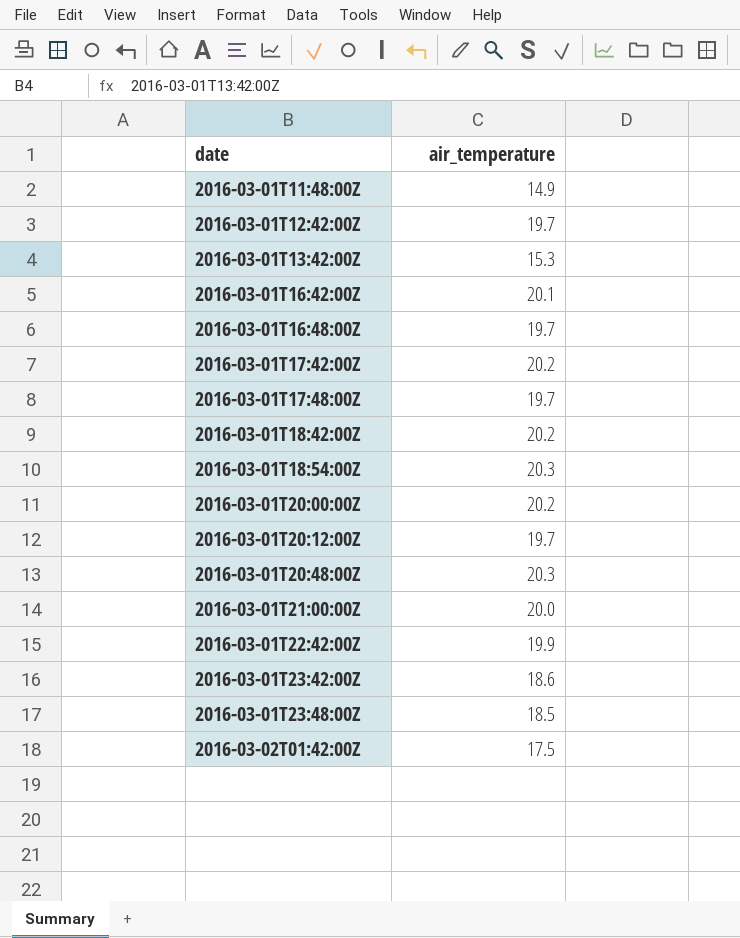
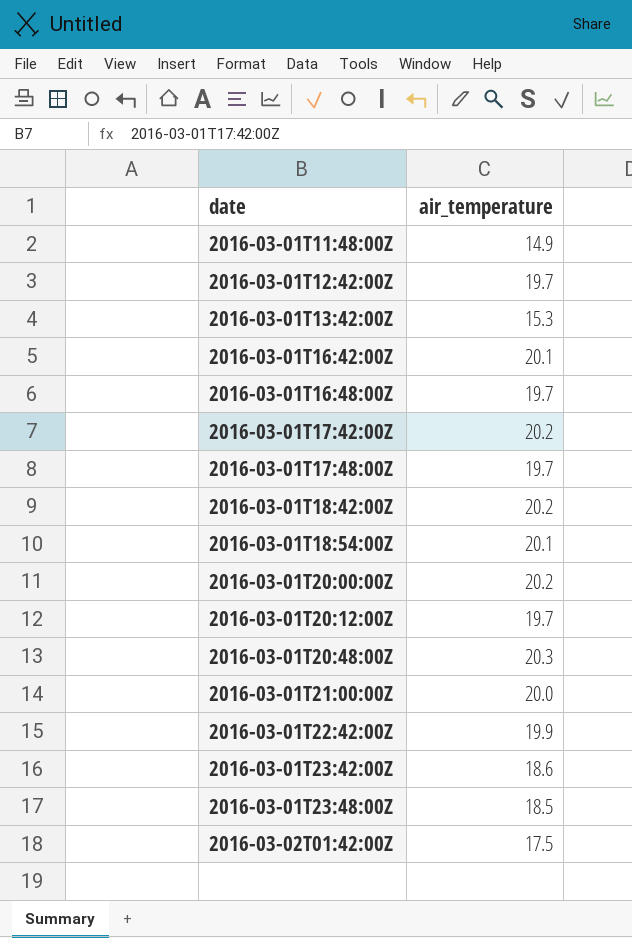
2016-03-01T18:54:00Z | air_temperature: 20.3 -> 20.1

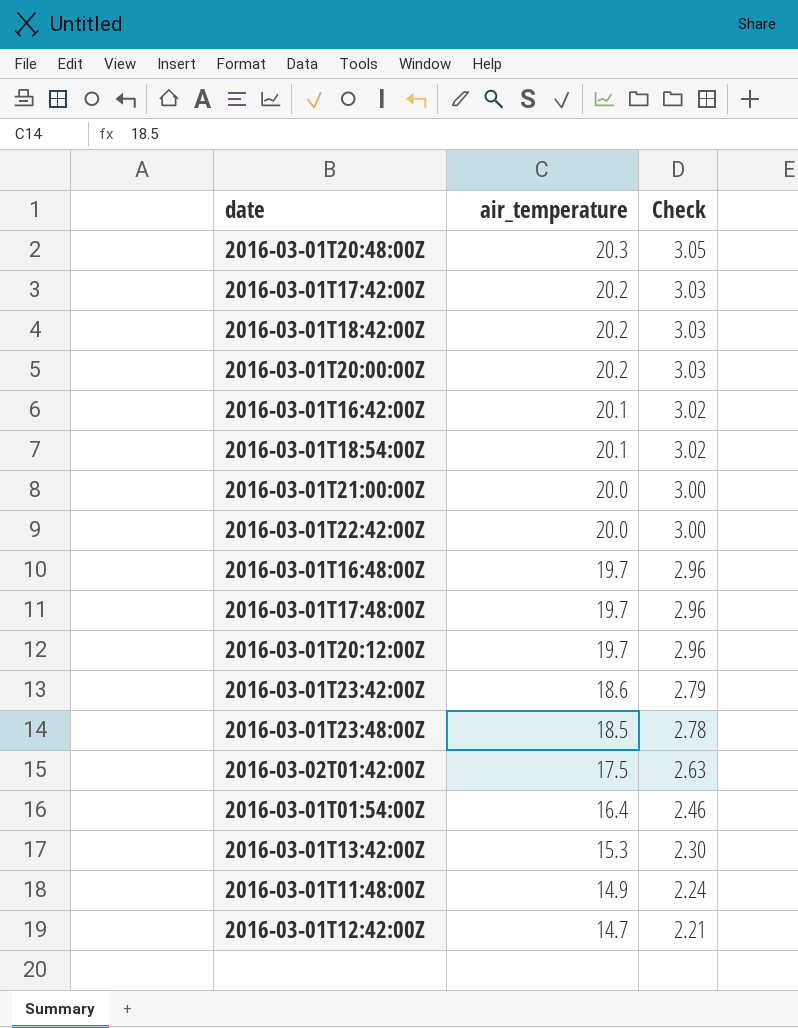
row order: date ascending -> air_temperature descending
column Check | formula: none -> [air_temperature] * 0.15
2016-03-01T22:42:00Z | air_temperature: 19.9 -> 20.0
row 2016-03-01T01:54:00Z: none -> 16.4 | 2.46
2016-03-01T12:42:00Z | air_temperature: 19.7 -> 14.7

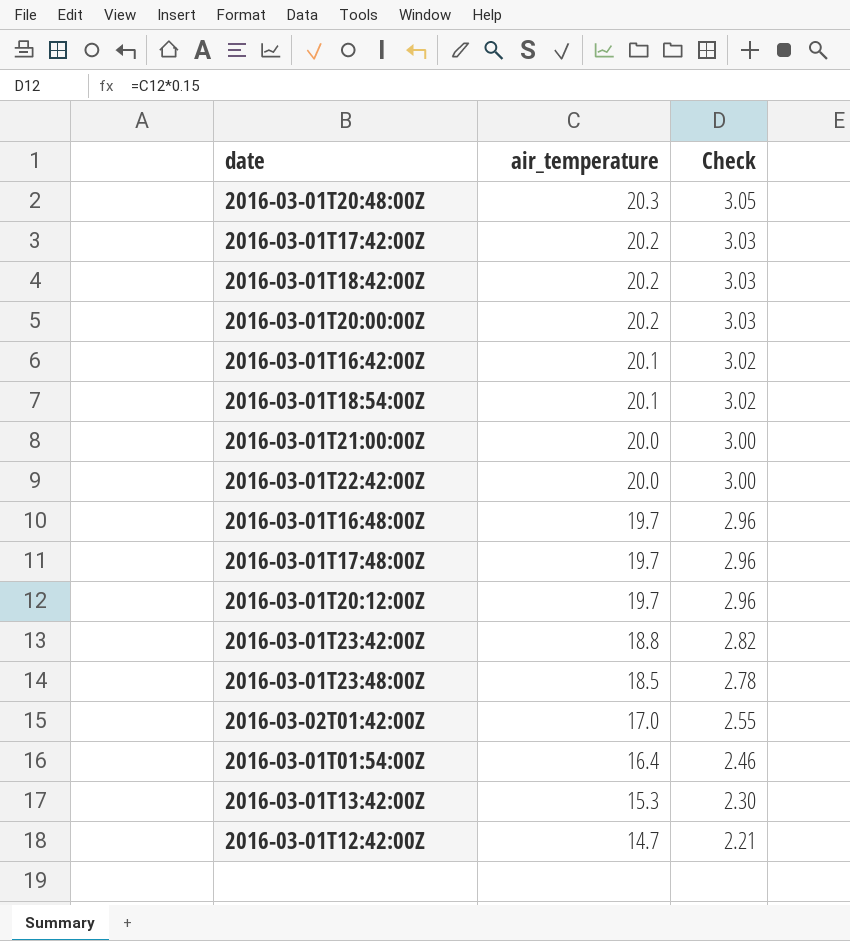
row 2016-03-01T11:48:00Z: 14.9 | 2.24 -> none
2016-03-01T23:42:00Z | air_temperature: 18.6 -> 18.8
2016-03-01T23:42:00Z | Check: 2.79 -> 2.82
2016-03-02T01:42:00Z | air_temperature: 17.5 -> 17.0
2016-03-02T01:42:00Z | Check: 2.63 -> 2.55

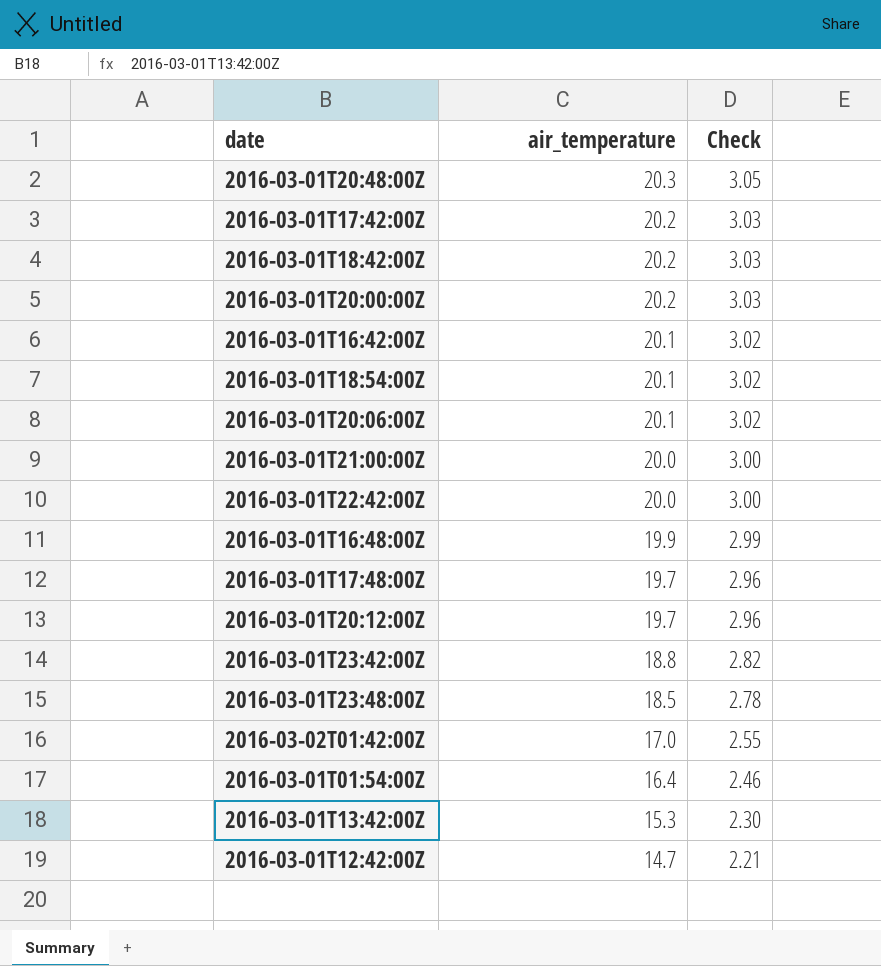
row 2016-03-01T20:06:00Z: none -> 20.1 | 3.02
2016-03-01T16:48:00Z | air_temperature: 19.7 -> 19.9
2016-03-01T16:48:00Z | Check: 2.96 -> 2.99

